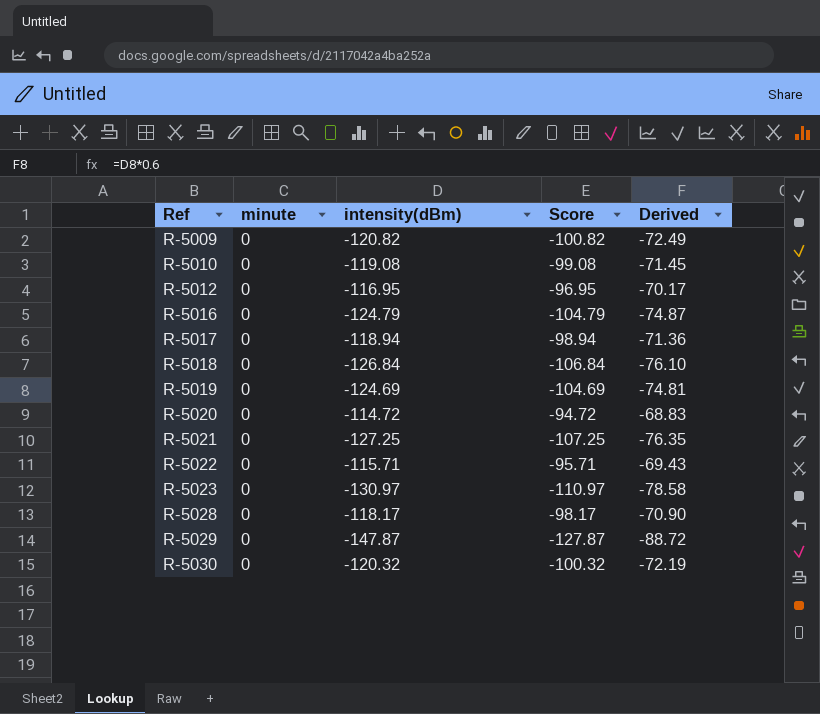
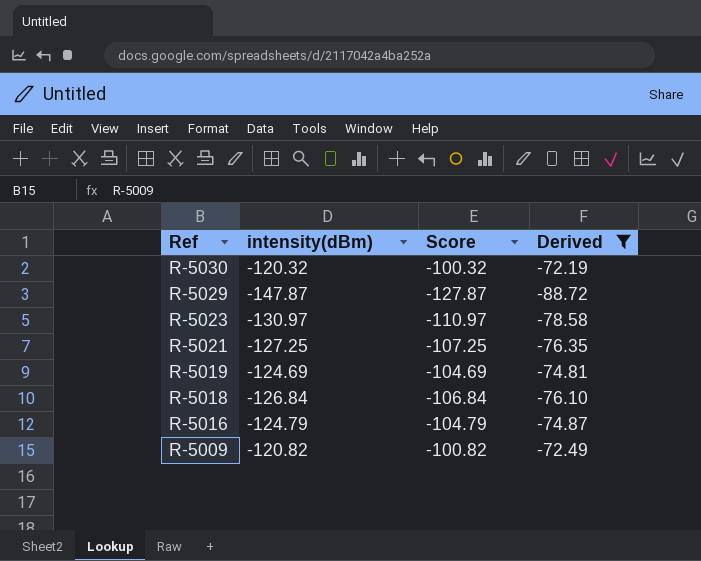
filter: none -> Derived <= -72.19
row order: Ref ascending -> Ref descending
column minute | position: 2 -> none

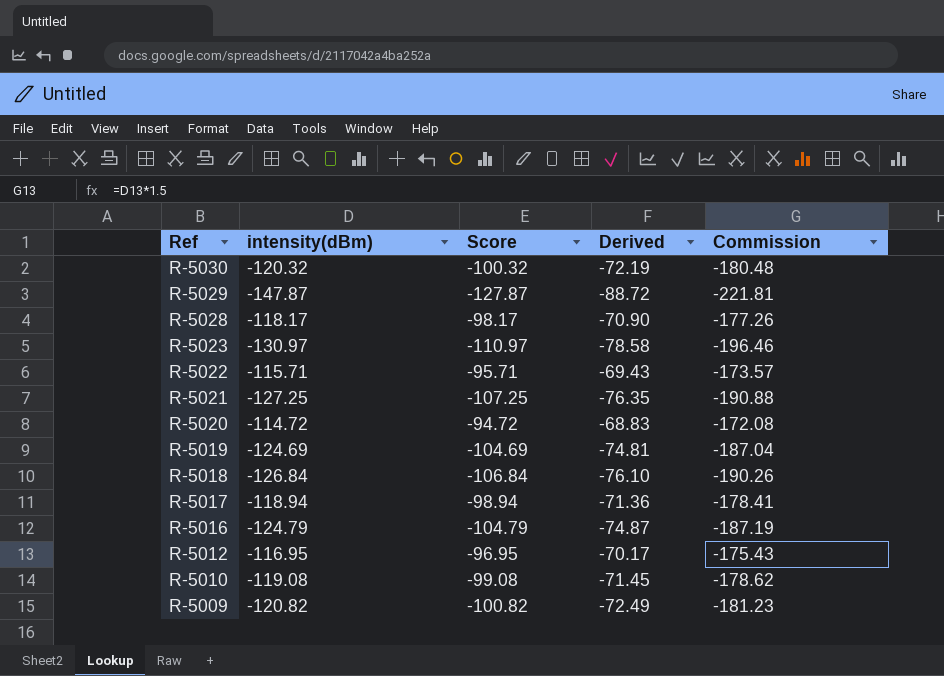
filter: Derived <= -72.19 -> none
column Commission | formula: none -> [intensity(dBm)] * 1.5

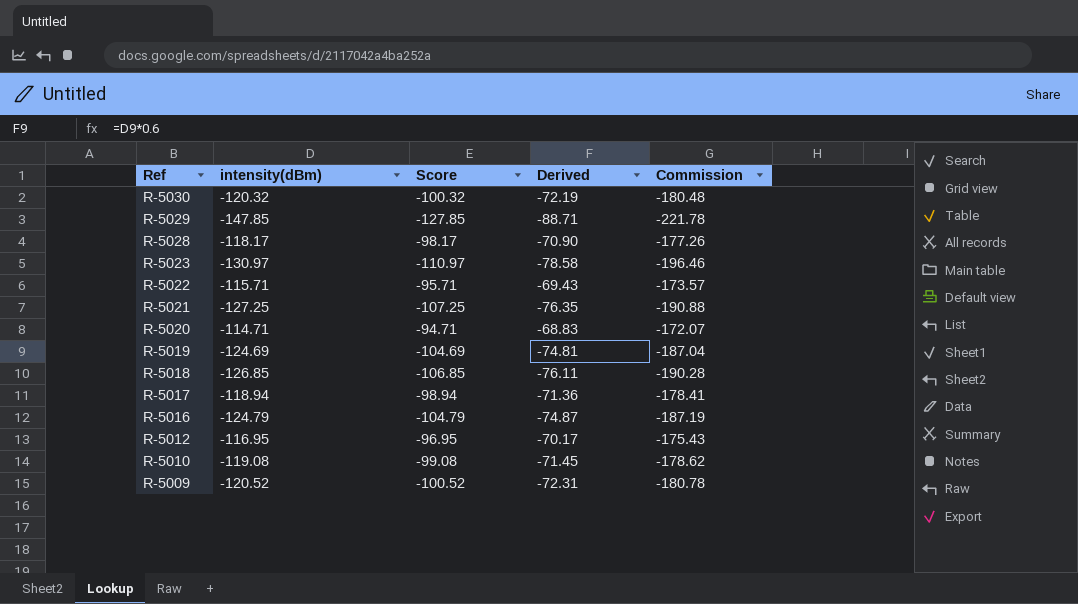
R-5029 | intensity(dBm): -147.87 -> -147.85
R-5029 | Score: -127.87 -> -127.85
R-5029 | Derived: -88.72 -> -88.71
R-5029 | Commission: -221.81 -> -221.78
R-5020 | intensity(dBm): -114.72 -> -114.71
R-5020 | Score: -94.72 -> -94.71
R-5020 | Commission: -172.08 -> -172.07
R-5018 | intensity(dBm): -126.84 -> -126.85
R-5018 | Score: -106.84 -> -106.85
R-5018 | Derived: -76.10 -> -76.11
R-5018 | Commission: -190.26 -> -190.28
R-5009 | intensity(dBm): -120.82 -> -120.52
R-5009 | Score: -100.82 -> -100.52
R-5009 | Derived: -72.49 -> -72.31
R-5009 | Commission: -181.23 -> -180.78

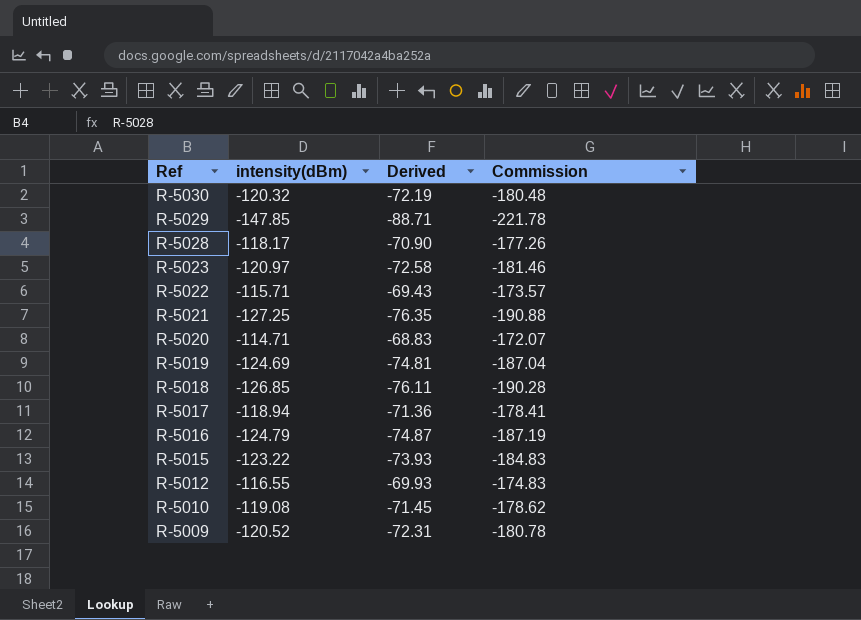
column Score | formula: [intensity(dBm)] + 20 -> none
R-5023 | intensity(dBm): -130.97 -> -120.97
R-5023 | Derived: -78.58 -> -72.58
R-5023 | Commission: -196.46 -> -181.46
row R-5015: none -> -123.22 | -73.93 | -184.83
R-5012 | intensity(dBm): -116.95 -> -116.55
R-5012 | Derived: -70.17 -> -69.93
R-5012 | Commission: -175.43 -> -174.83

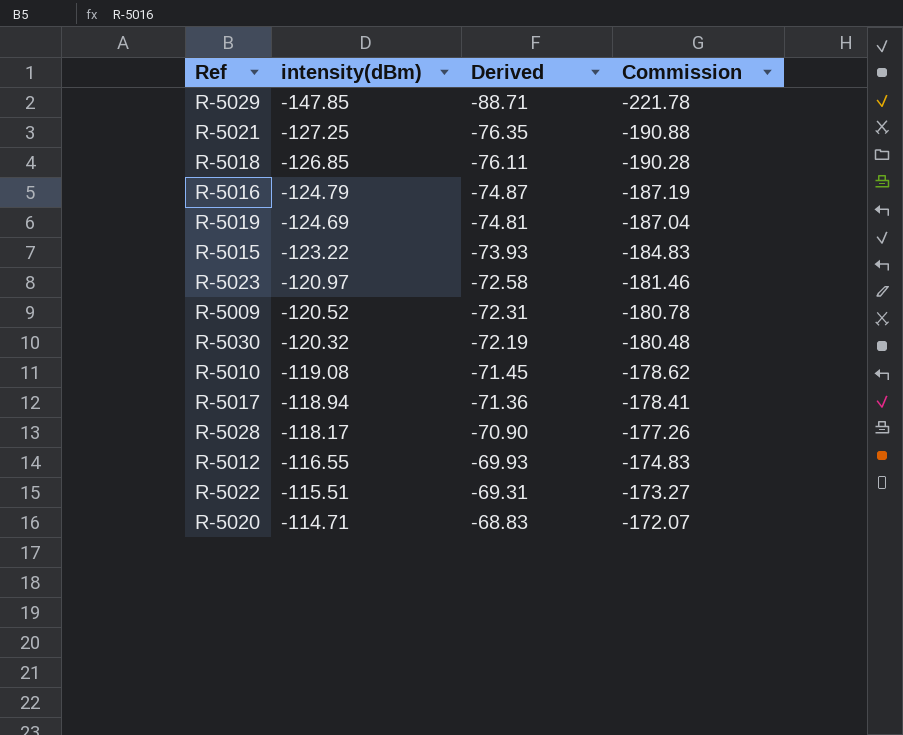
row order: Ref descending -> intensity(dBm) ascending
R-5022 | intensity(dBm): -115.71 -> -115.51
R-5022 | Derived: -69.43 -> -69.31
R-5022 | Commission: -173.57 -> -173.27

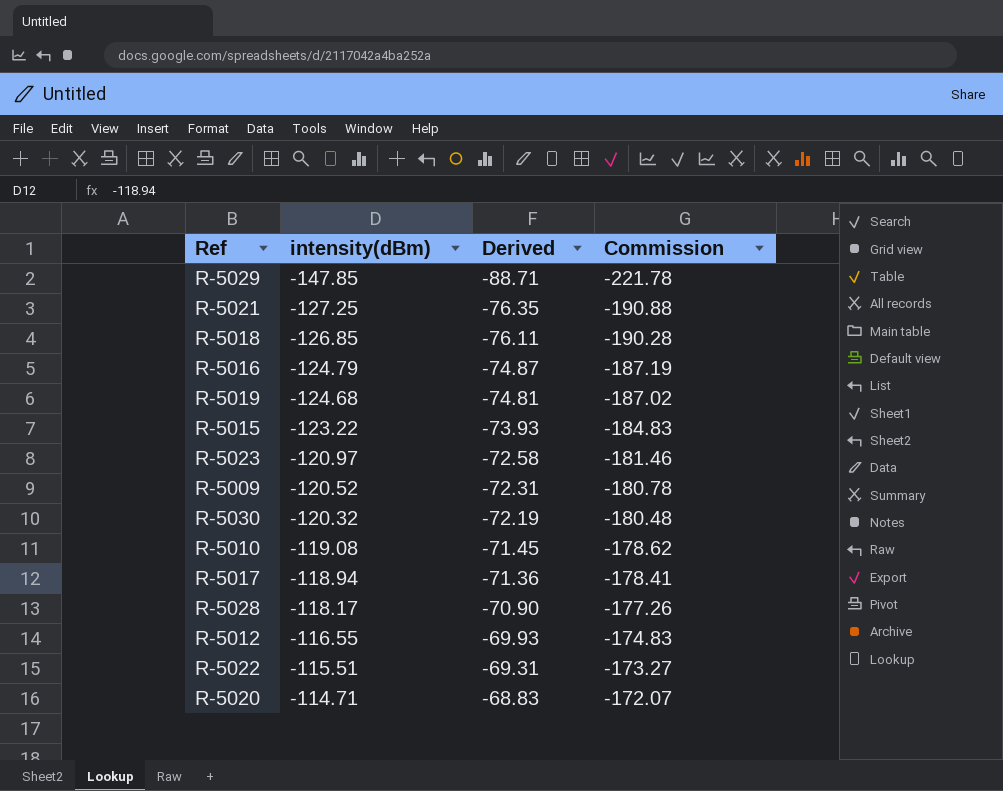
R-5019 | intensity(dBm): -124.69 -> -124.68
R-5019 | Commission: -187.04 -> -187.02

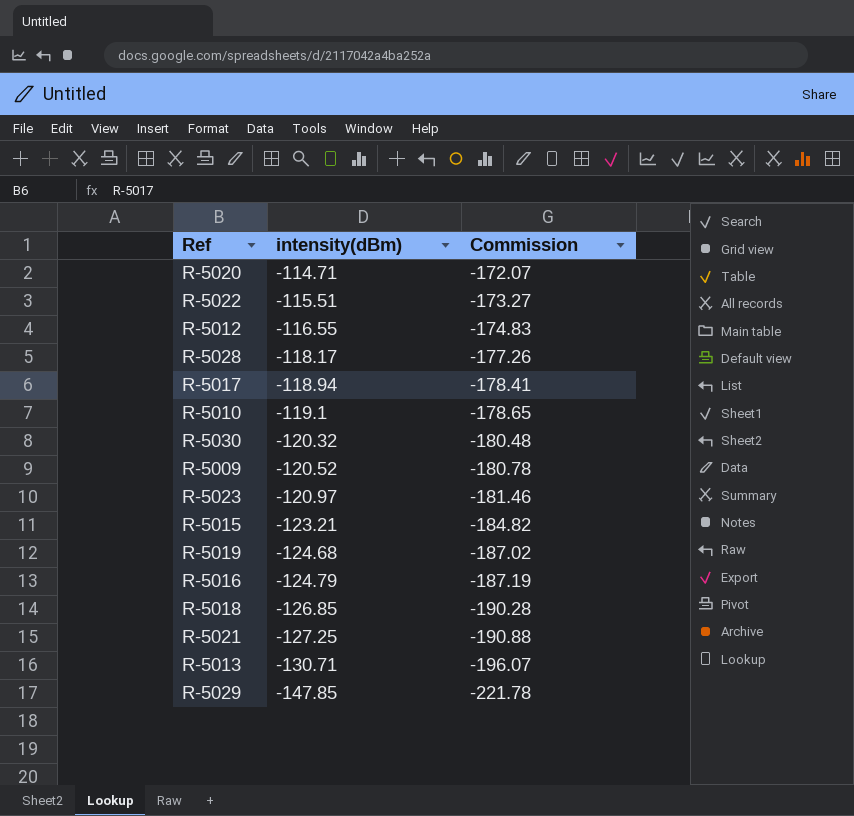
row order: intensity(dBm) ascending -> intensity(dBm) descending
column Derived | formula: [intensity(dBm)] * 0.6 -> none
R-5010 | intensity(dBm): -119.08 -> -119.1
R-5010 | Commission: -178.62 -> -178.65
R-5015 | intensity(dBm): -123.22 -> -123.21
R-5015 | Commission: -184.83 -> -184.82
row R-5013: none -> -130.71 | -196.07

